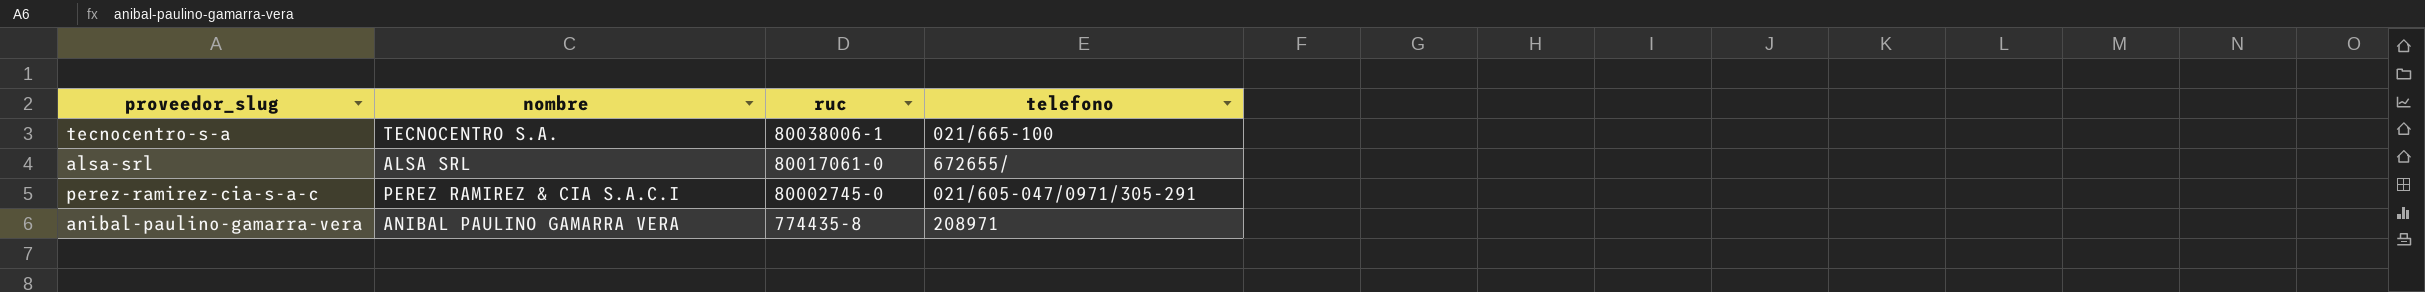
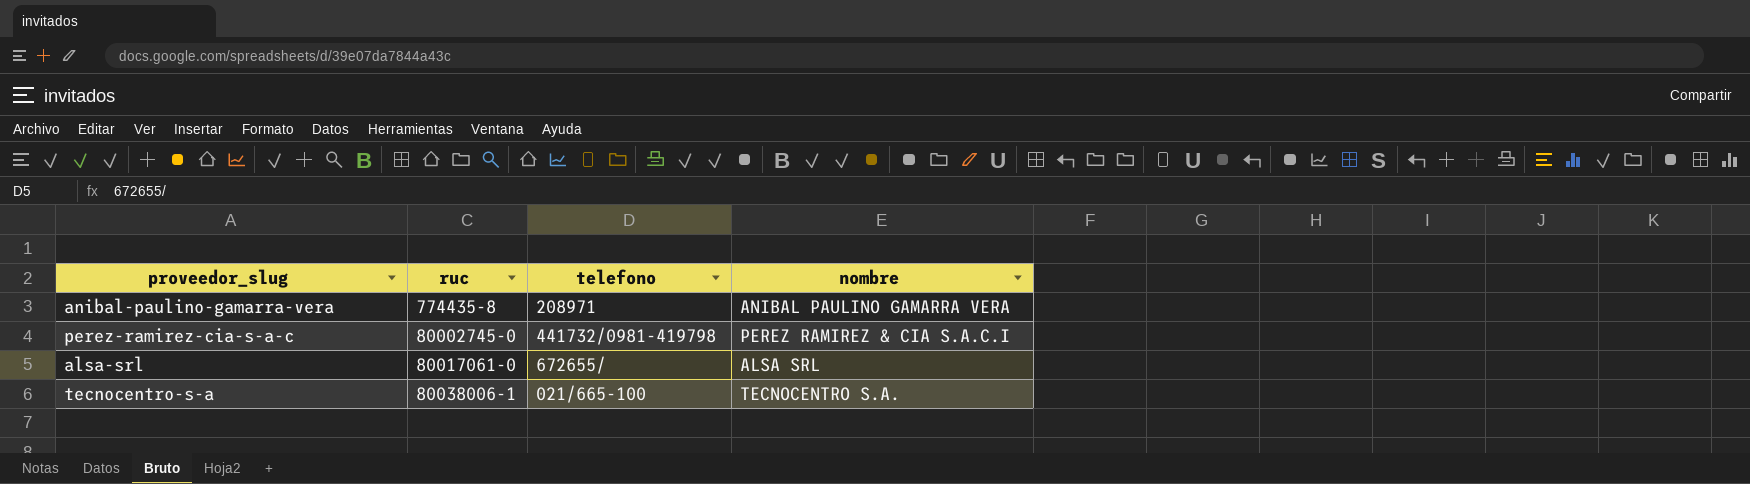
row order: ruc descending -> ruc ascending
column nombre | position: 2 -> 4
perez-ramirez-cia-s-a-c | telefono: 021/605-047/0971/305-291 -> 441732/0981-419798

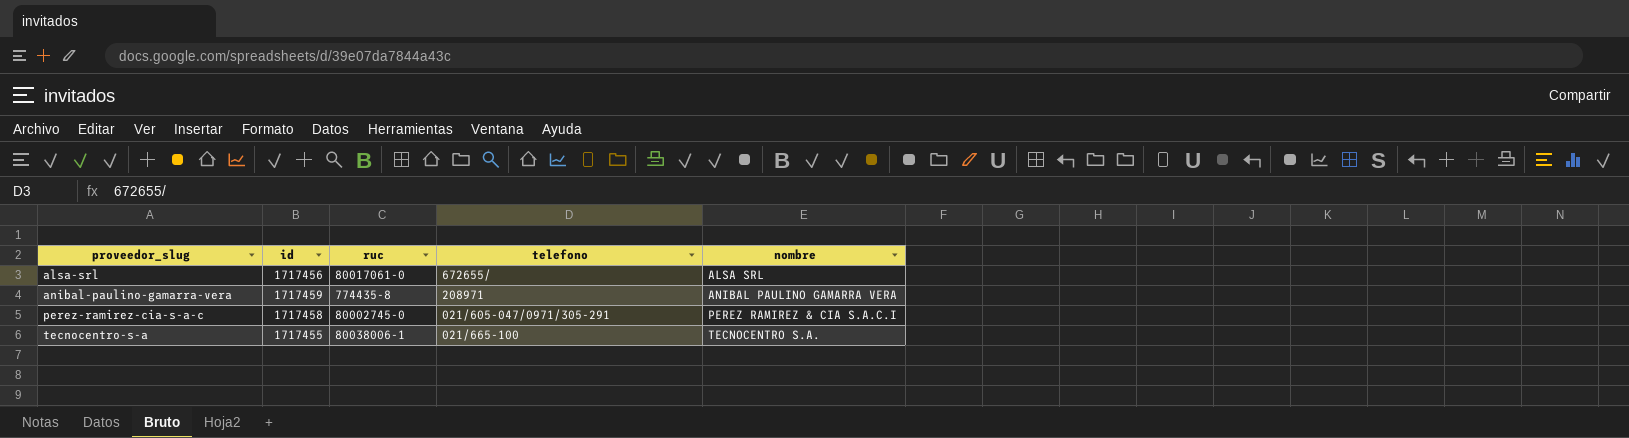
row order: ruc ascending -> proveedor_slug ascending
column id | position: none -> 2
perez-ramirez-cia-s-a-c | telefono: 441732/0981-419798 -> 021/605-047/0971/305-291

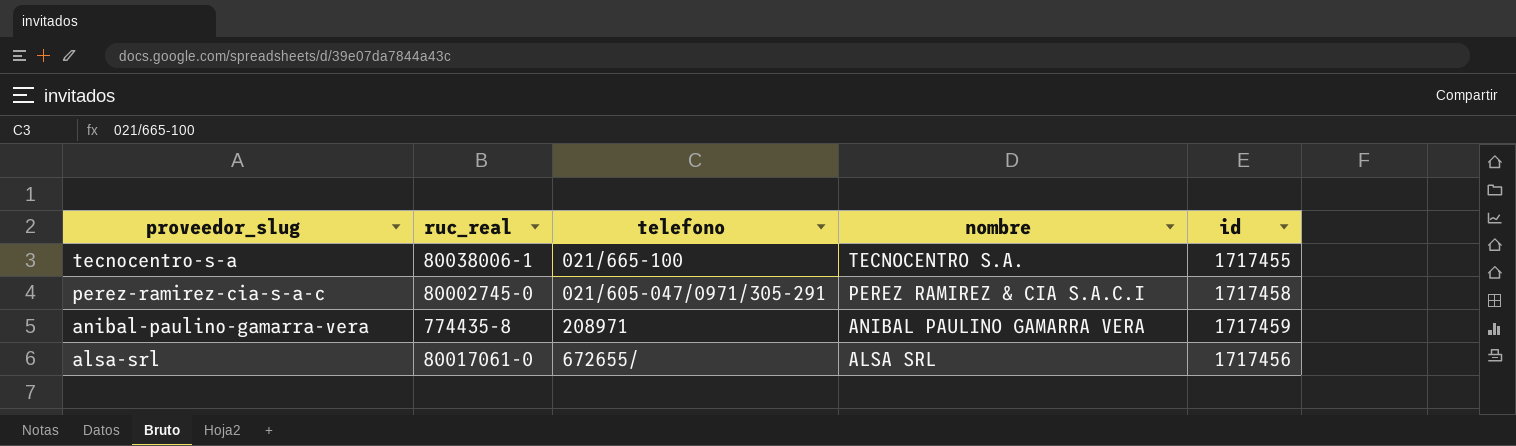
row order: proveedor_slug ascending -> proveedor_slug descending
column name: ruc -> ruc_real
column id | position: 2 -> 5

